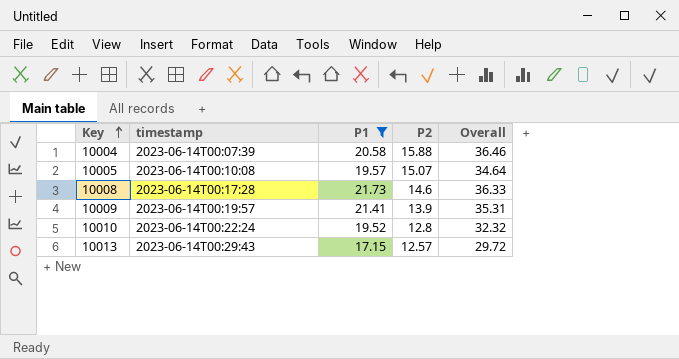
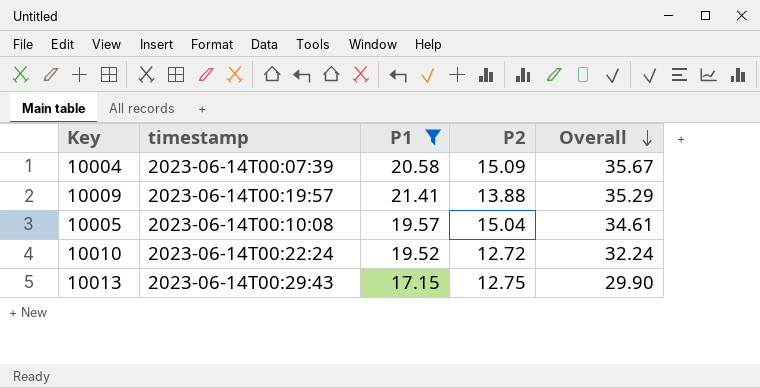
row order: Key ascending -> Overall descending
row 10008: 2023-06-14T00:17:28 | 21.73 | 14.6 | 36.33 -> none
10004 | P2: 15.88 -> 15.09
10004 | Overall: 36.46 -> 35.67
10009 | P2: 13.9 -> 13.88
10009 | Overall: 35.31 -> 35.29
10005 | P2: 15.07 -> 15.04
10005 | Overall: 34.64 -> 34.61
10010 | P2: 12.8 -> 12.72
10010 | Overall: 32.32 -> 32.24
10013 | P2: 12.57 -> 12.75
10013 | Overall: 29.72 -> 29.90

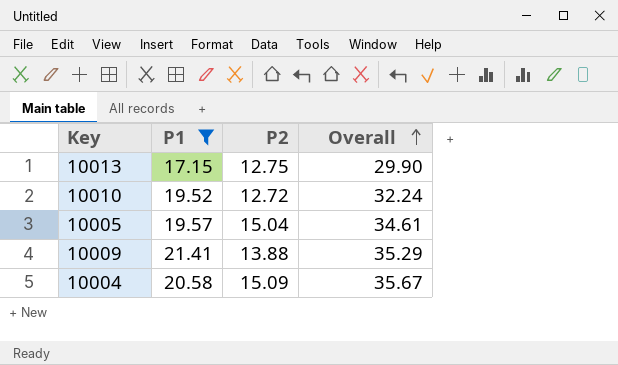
row order: Overall descending -> Overall ascending
column timestamp | position: 2 -> none

